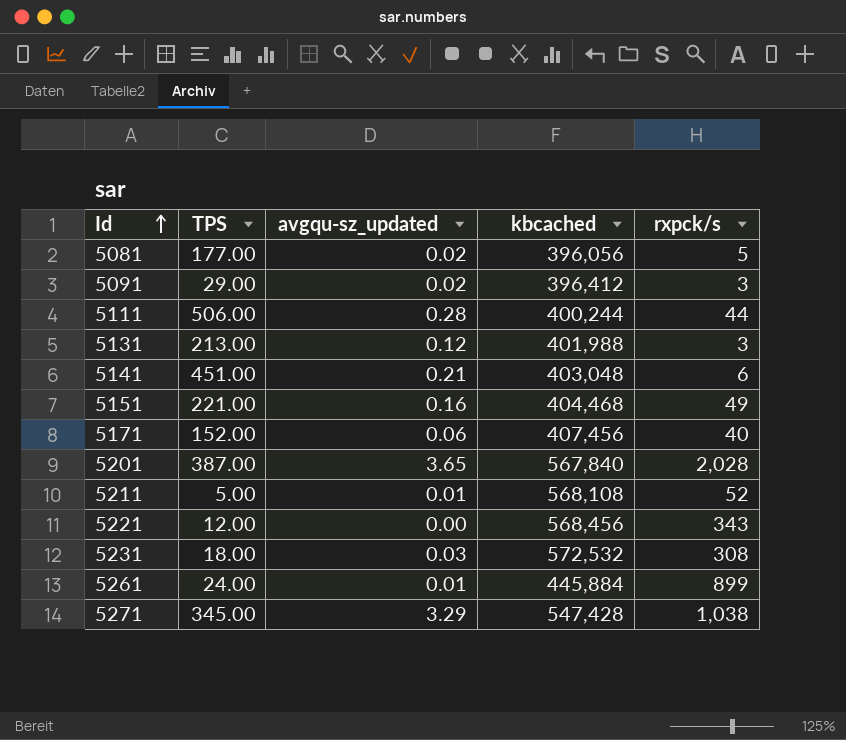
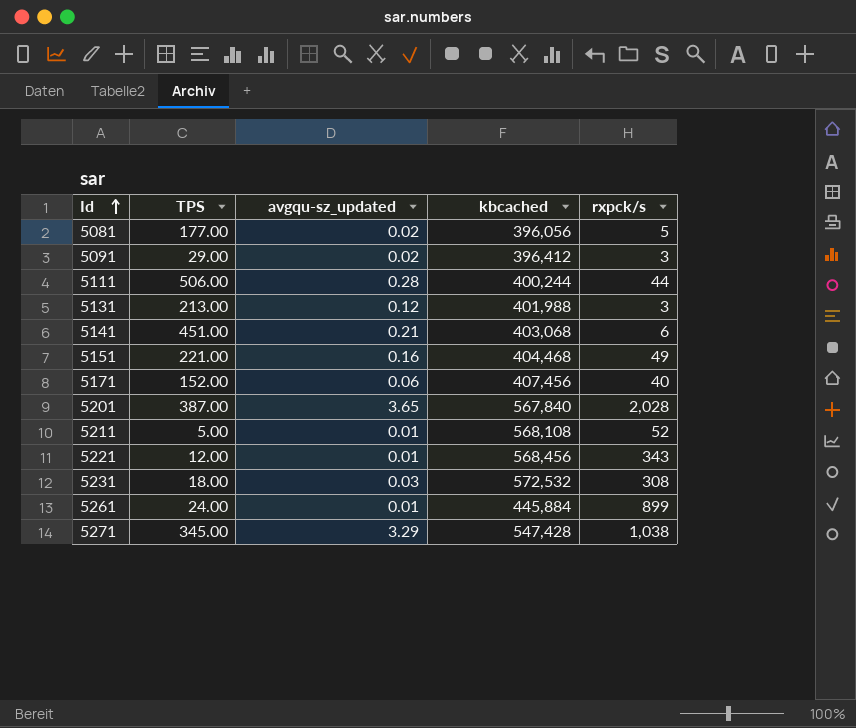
5141 | kbcached: 403,048 -> 403,068
5221 | avgqu-sz_updated: 0.00 -> 0.01

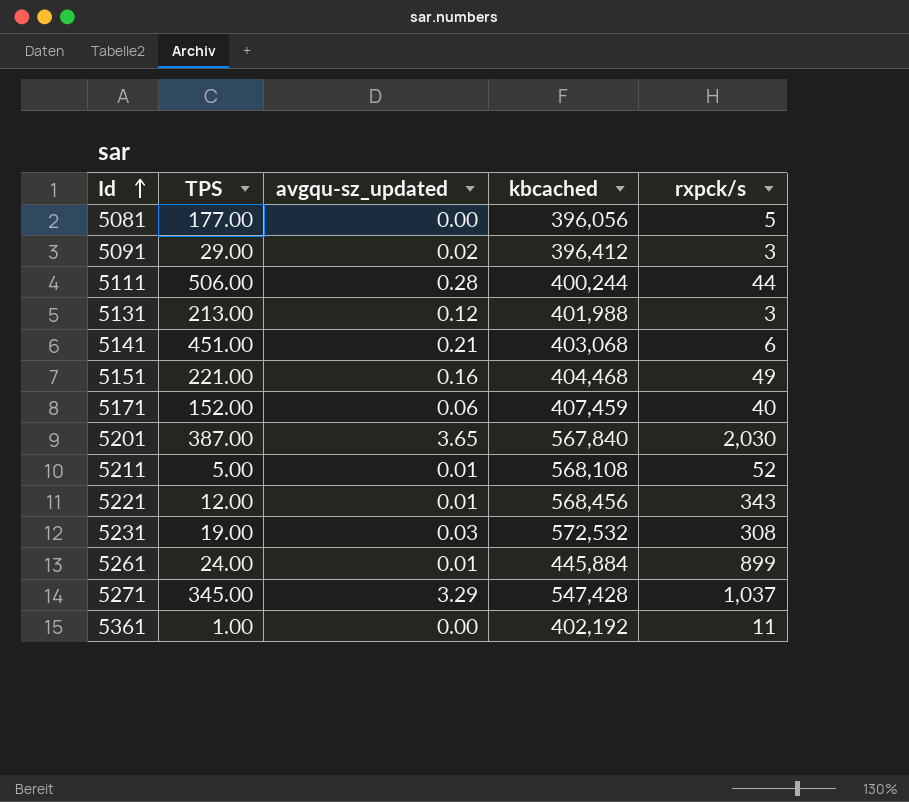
5081 | avgqu-sz_updated: 0.02 -> 0.00
5171 | kbcached: 407,456 -> 407,459
5201 | rxpck/s: 2,028 -> 2,030
5231 | TPS: 18.00 -> 19.00
5271 | rxpck/s: 1,038 -> 1,037
row 5361: none -> 1.00 | 0.00 | 402,192 | 11

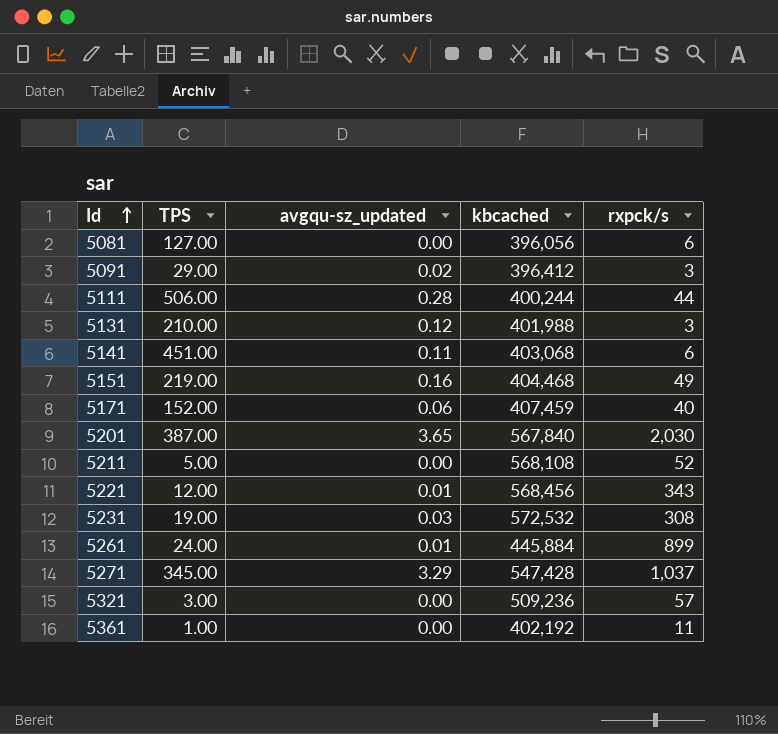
5081 | TPS: 177.00 -> 127.00
5081 | rxpck/s: 5 -> 6
5131 | TPS: 213.00 -> 210.00
5141 | avgqu-sz_updated: 0.21 -> 0.11
5151 | TPS: 221.00 -> 219.00
5211 | avgqu-sz_updated: 0.01 -> 0.00
row 5321: none -> 3.00 | 0.00 | 509,236 | 57

